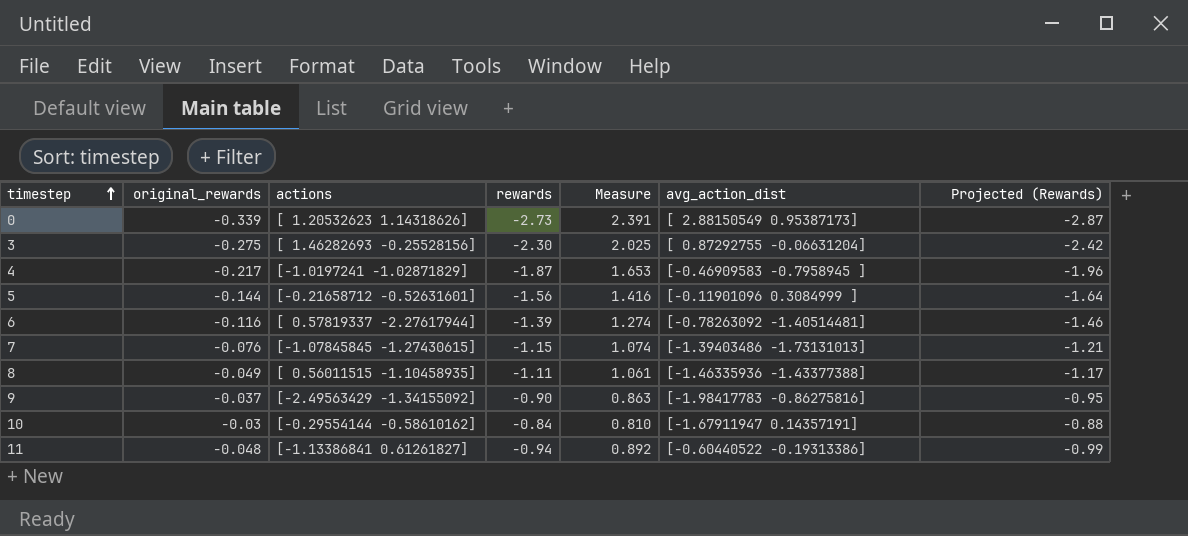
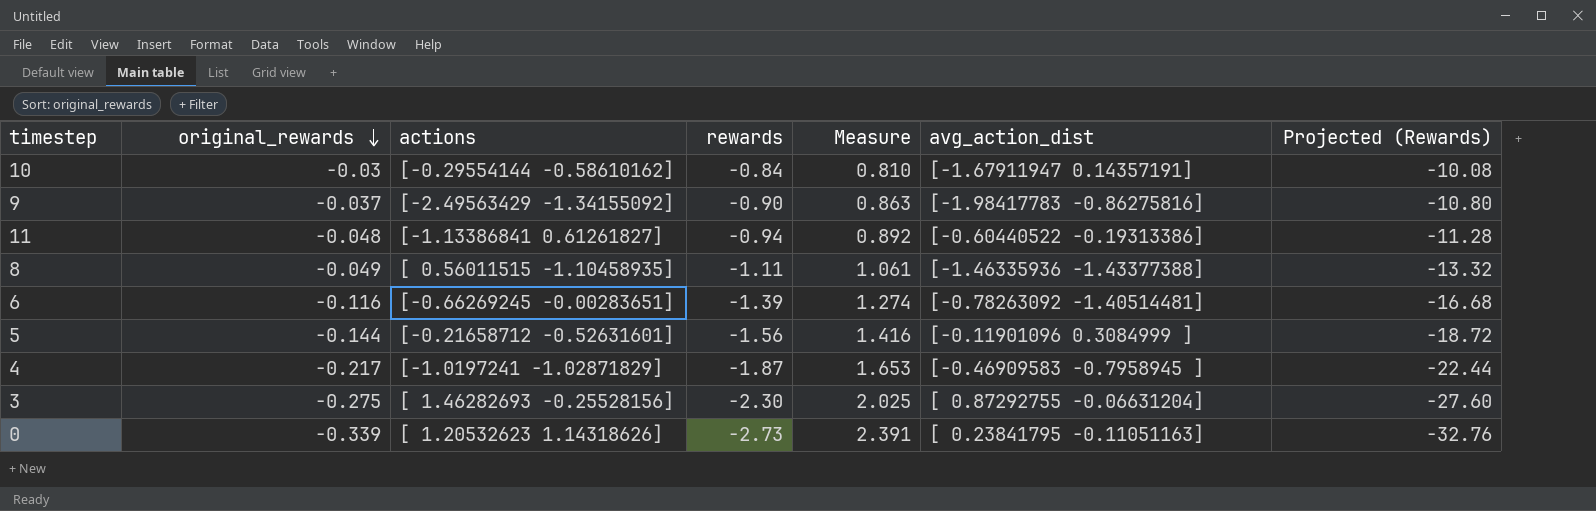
row order: timestep ascending -> original_rewards descending
column Projected (Rewards) | formula: [rewards] * 1.05 -> [rewards] * 12
row 7: -0.076 | [-1.07845845 -1.27430615] | -1.15 | 1.074 | [-1.39403486 -1.73131013] | -1.21 -> none
6 | actions: [ 0.57819337 -2.27617944] -> [-0.66269245 -0.00283651]
0 | avg_action_dist: [ 2.88150549 0.95387173] -> [ 0.23841795 -0.11051163]

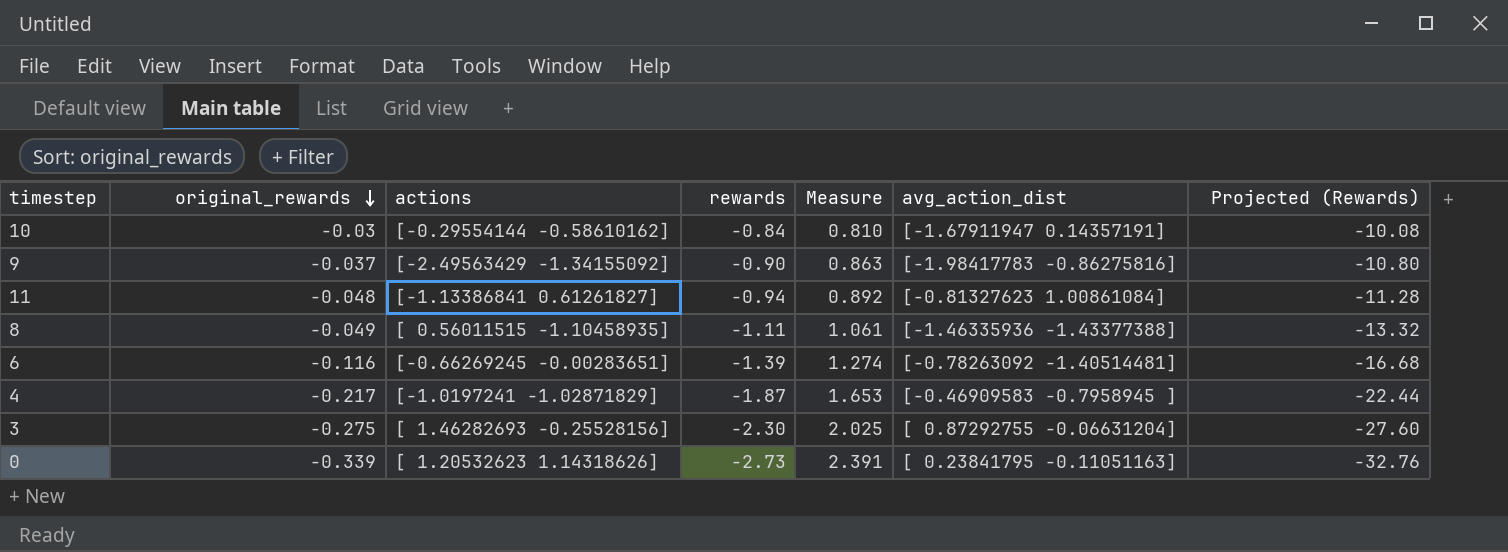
row 5: -0.144 | [-0.21658712 -0.52631601] | -1.56 | 1.416 | [-0.11901096 0.3084999 ] | -18.72 -> none
11 | avg_action_dist: [-0.60440522 -0.19313386] -> [-0.81327623 1.00861084]

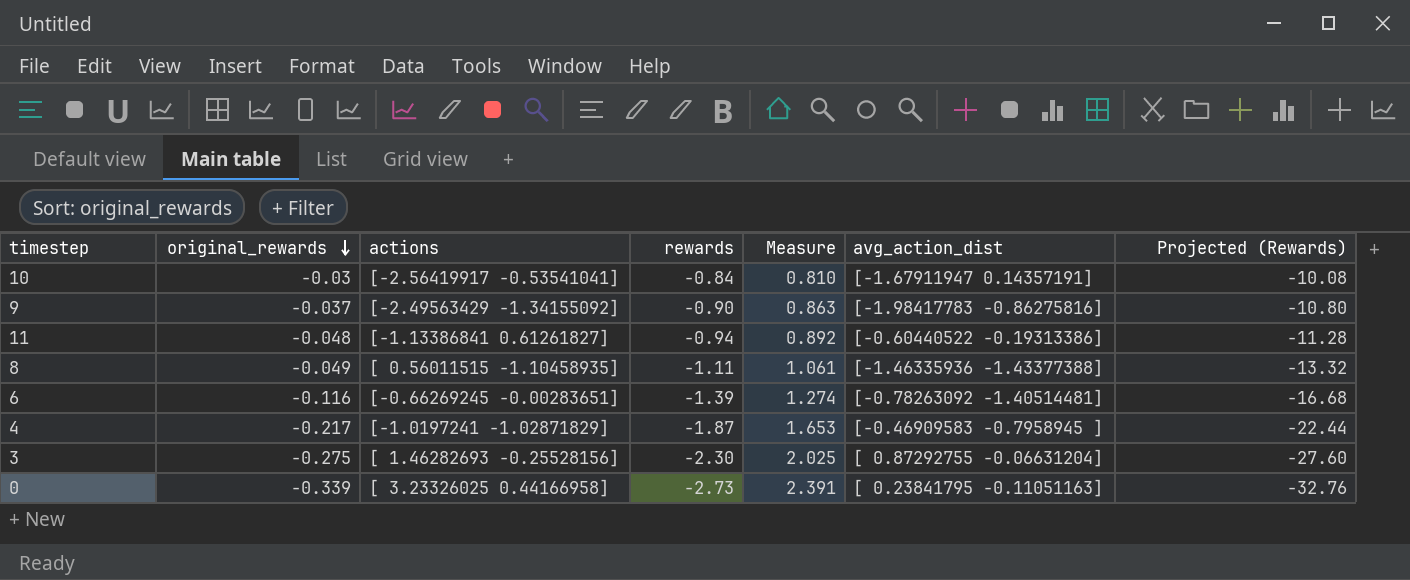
10 | actions: [-0.29554144 -0.58610162] -> [-2.56419917 -0.53541041]
11 | avg_action_dist: [-0.81327623 1.00861084] -> [-0.60440522 -0.19313386]
0 | actions: [ 1.20532623 1.14318626] -> [ 3.23326025 0.44166958]

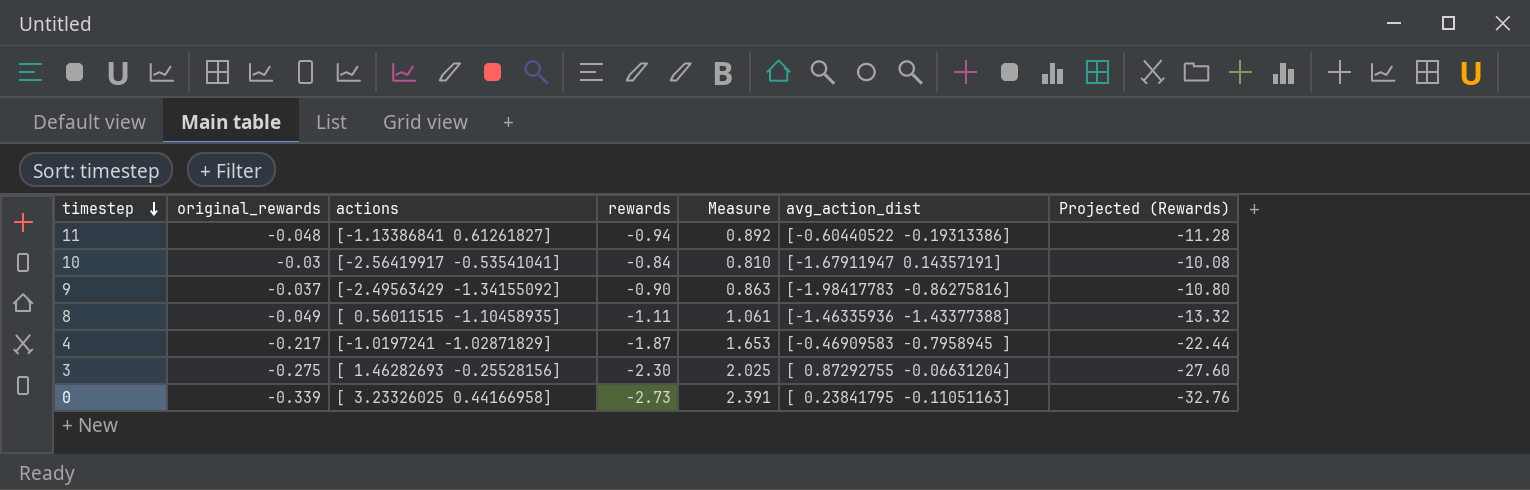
row order: original_rewards descending -> timestep descending
row 6: -0.116 | [-0.66269245 -0.00283651] | -1.39 | 1.274 | [-0.78263092 -1.40514481] | -16.68 -> none

